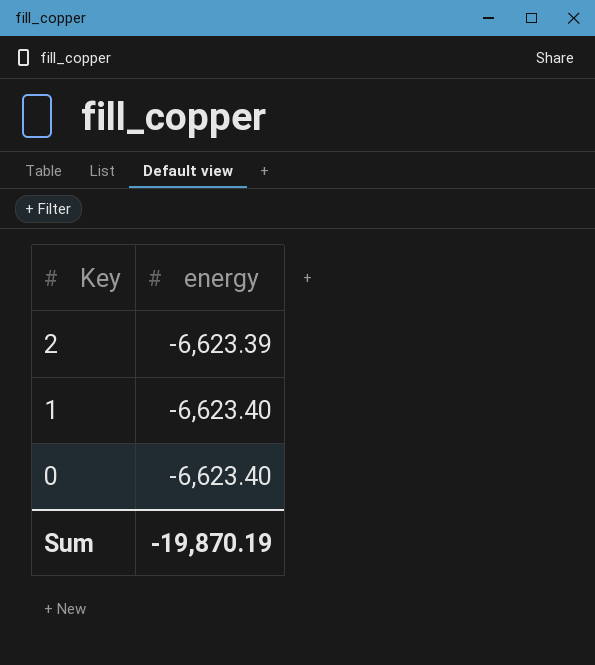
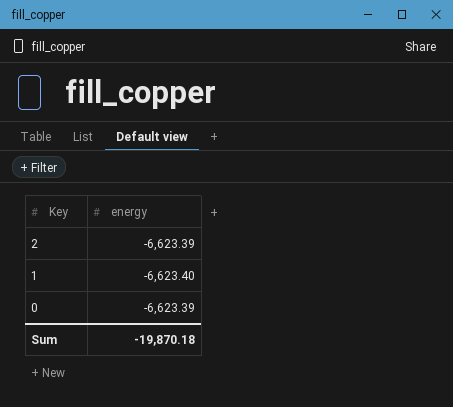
0 | energy: -6,623.40 -> -6,623.39
Sum | energy: -19,870.19 -> -19,870.18

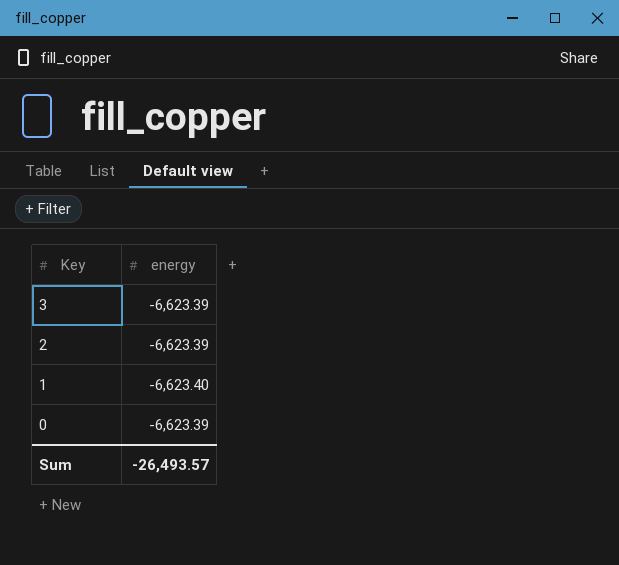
row 3: none -> -6,623.39
Sum | energy: -19,870.18 -> -26,493.57

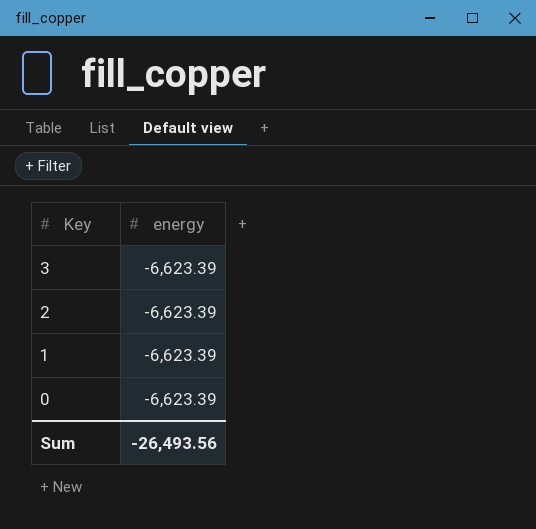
1 | energy: -6,623.40 -> -6,623.39
Sum | energy: -26,493.57 -> -26,493.56

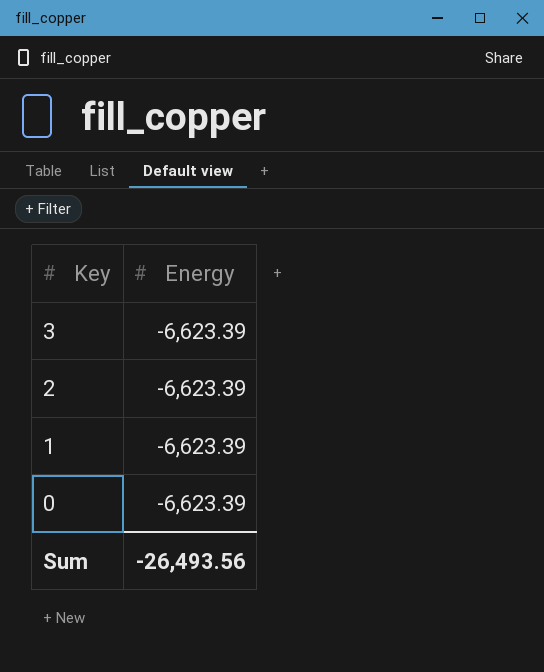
column name: energy -> Energy

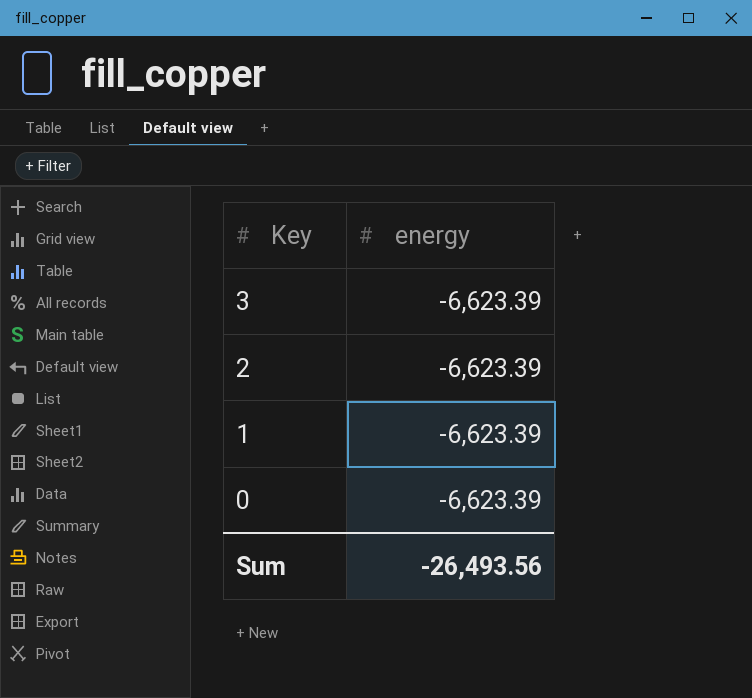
column name: Energy -> energy

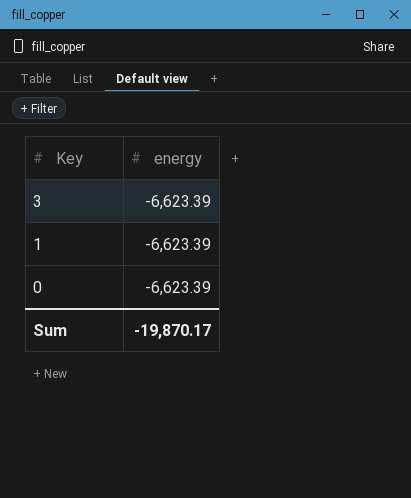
row 2: -6,623.39 -> none
Sum | energy: -26,493.56 -> -19,870.17

